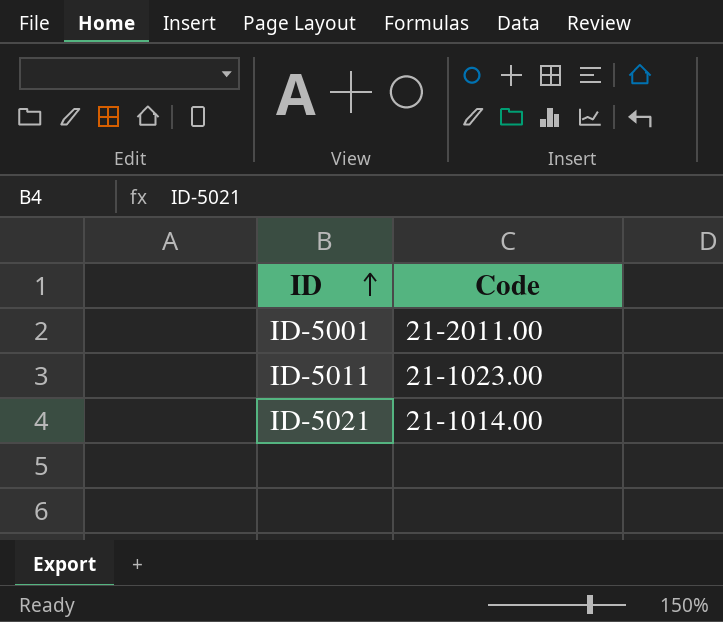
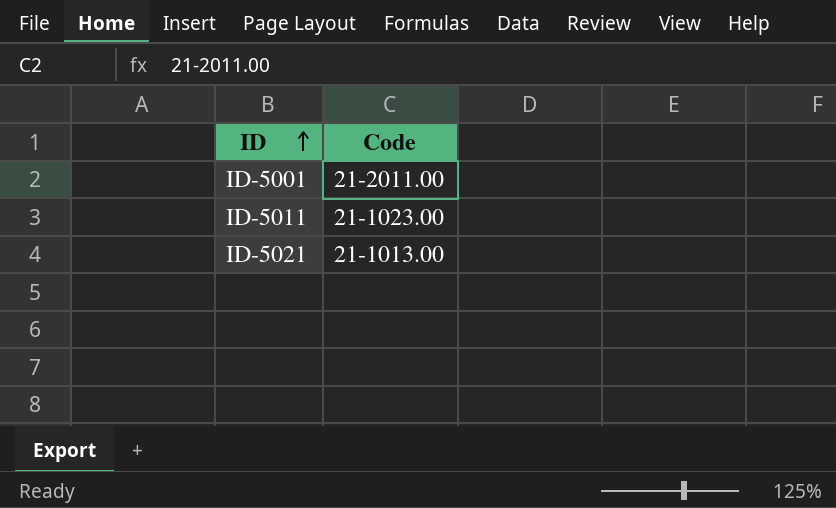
ID-5021 | Code: 21-1014.00 -> 21-1013.00

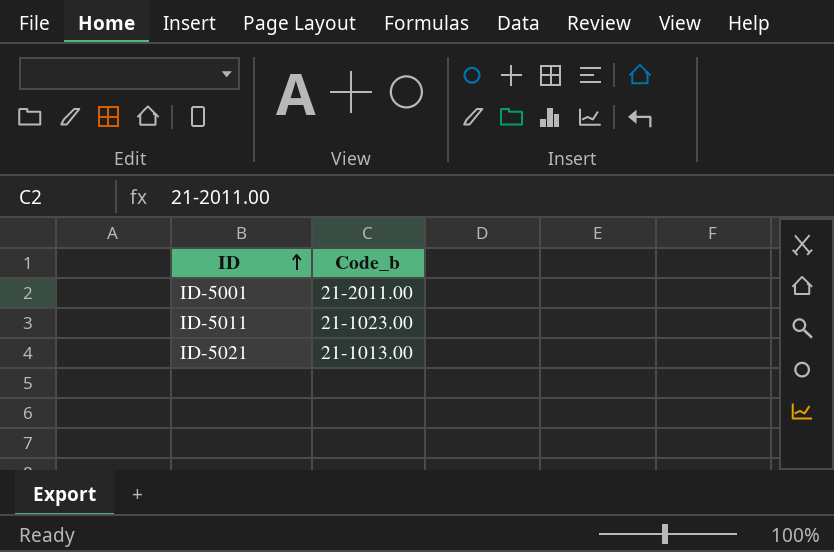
column name: Code -> Code_b

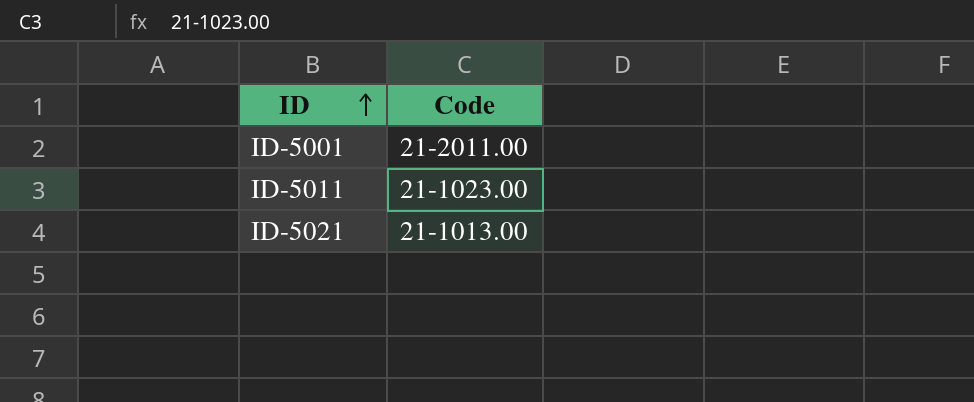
column name: Code_b -> Code

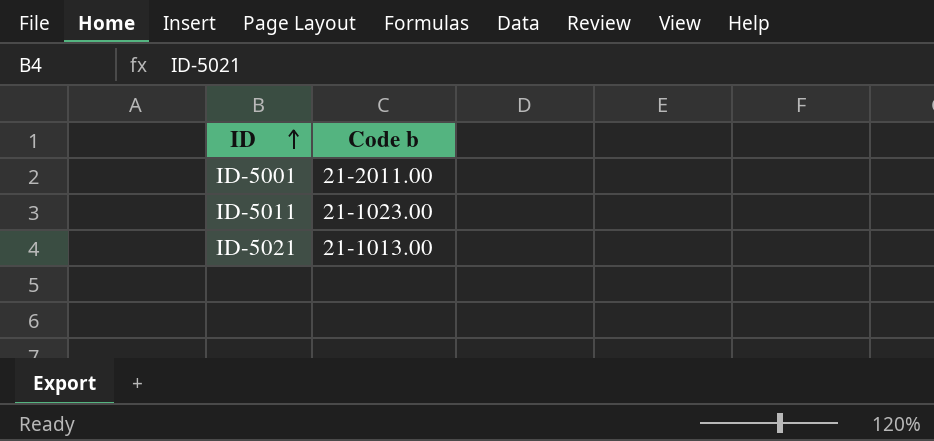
column name: Code -> Code b

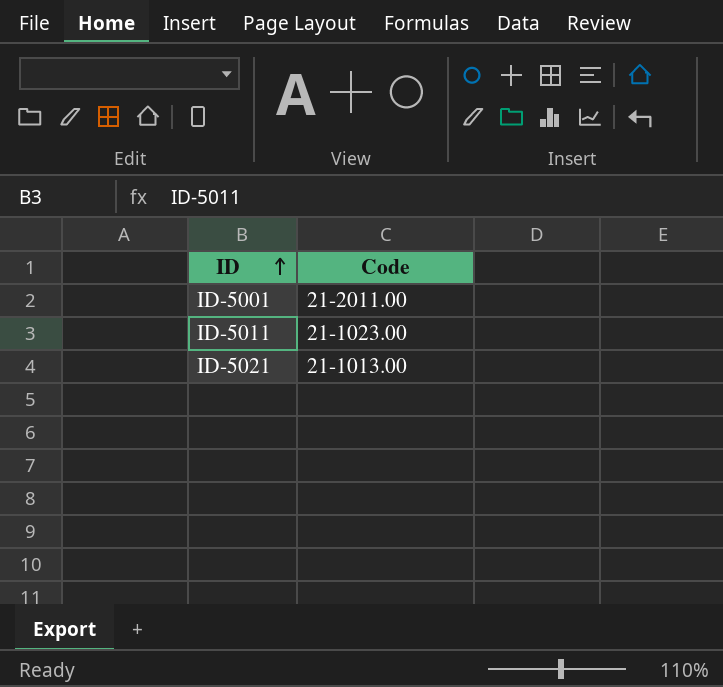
column name: Code b -> Code

